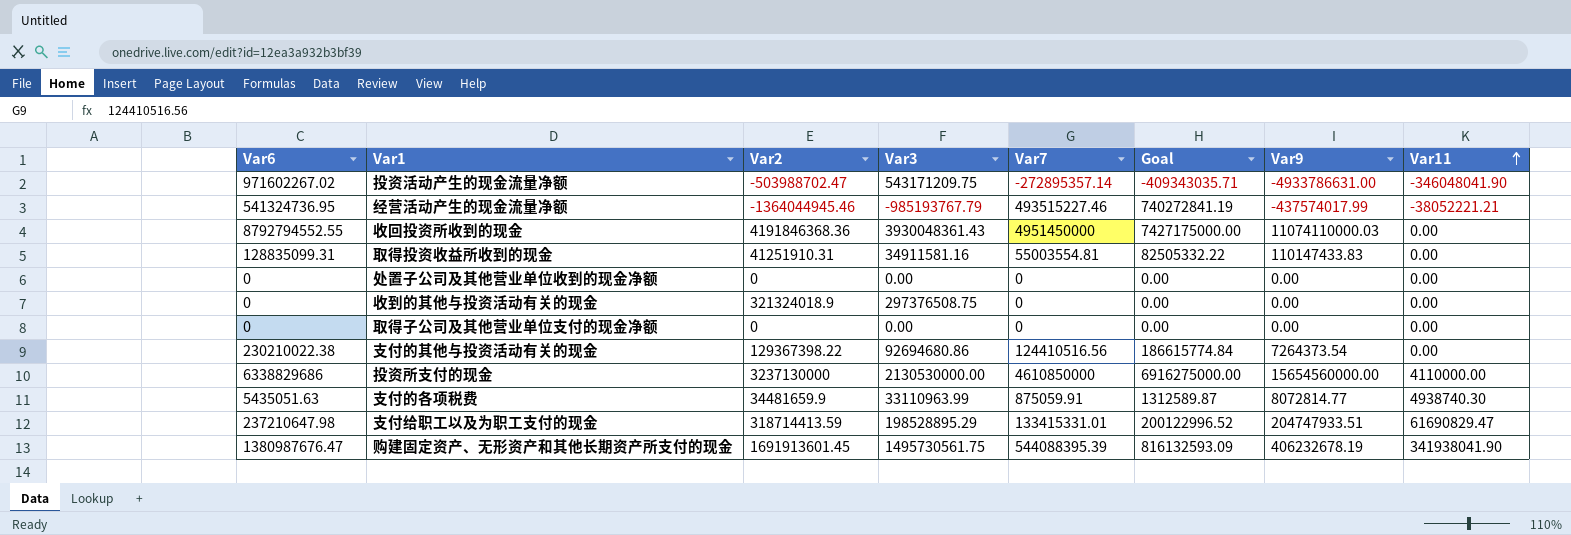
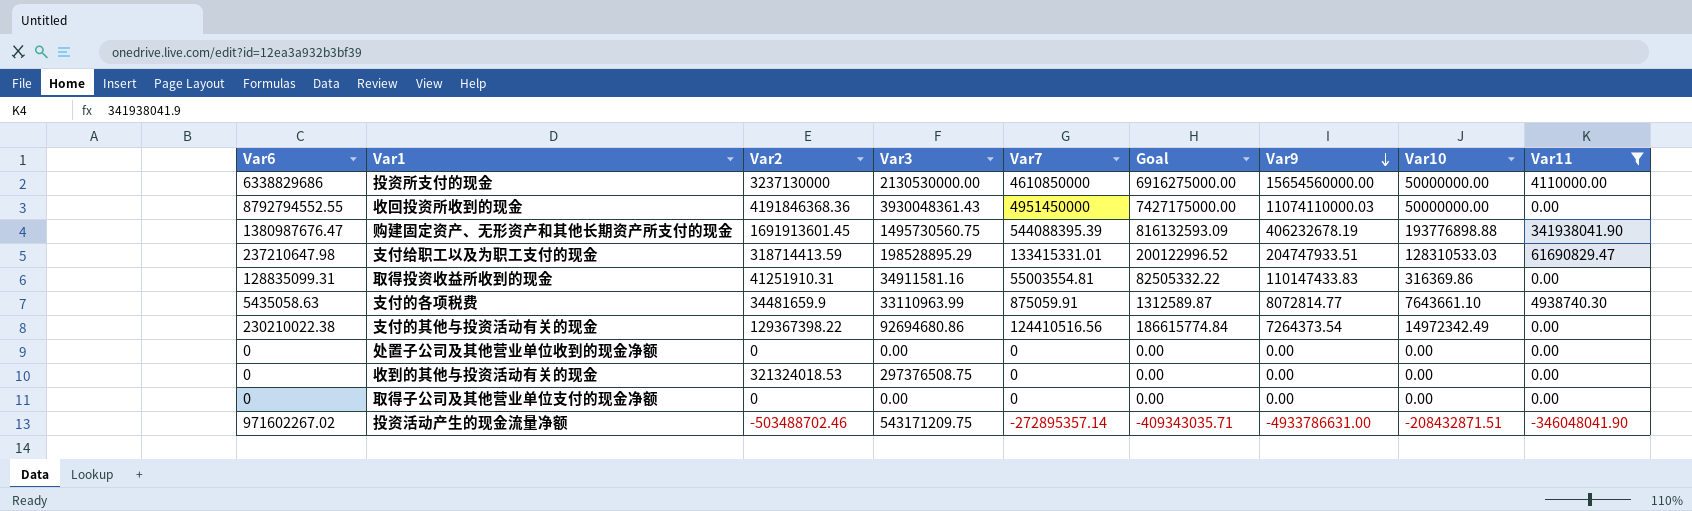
filter: none -> Var11 != -38052221.21
row order: Var11 ascending -> Var9 descending
column Var10 | position: none -> 8
购建固定资产、无形资产和其他长期资产所支付的现金 | Var3: 1495730561.75 -> 1495730560.75
支付的各项税费 | Var6: 5435051.63 -> 5435058.63
收到的其他与投资活动有关的现金 | Var2: 321324018.9 -> 321324018.53
投资活动产生的现金流量净额 | Var2: -503988702.47 -> -503488702.46

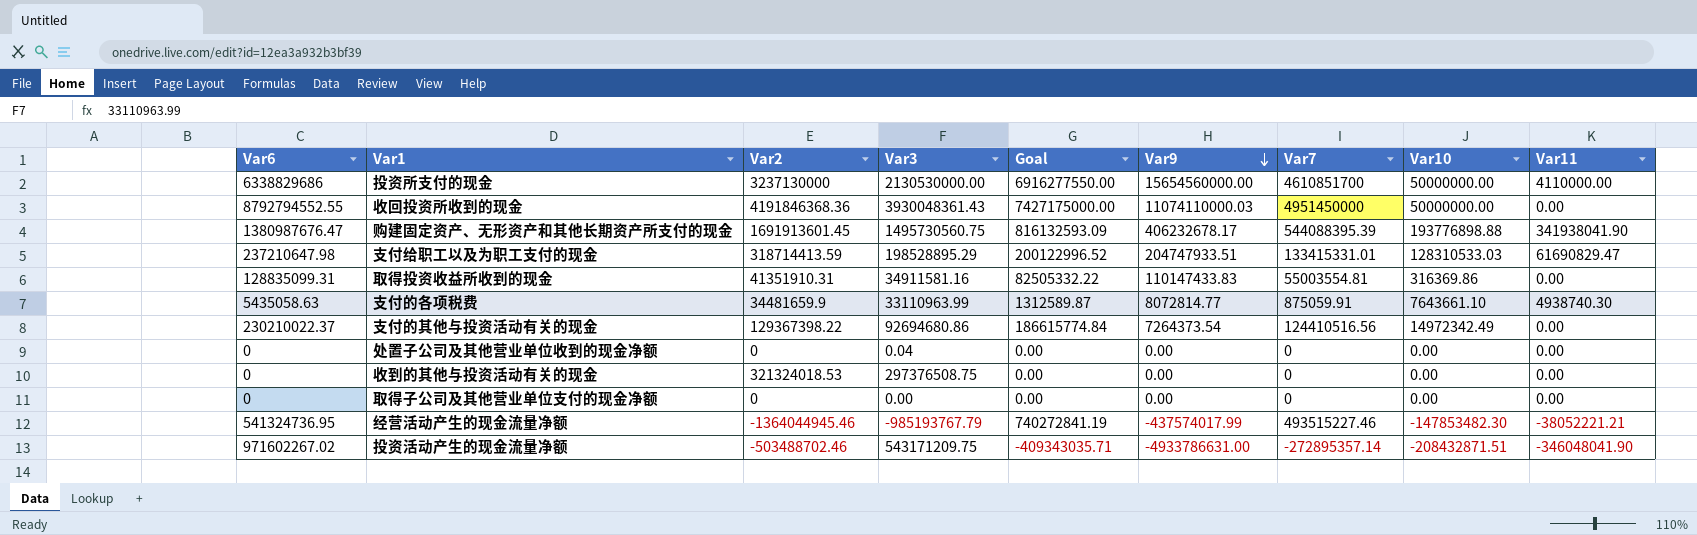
filter: Var11 != -38052221.21 -> none
column Var7 | position: 5 -> 7
投资所支付的现金 | Goal: 6916275000.00 -> 6916277550.00
投资所支付的现金 | Var7: 4610850000 -> 4610851700
购建固定资产、无形资产和其他长期资产所支付的现金 | Var9: 406232678.19 -> 406232678.17
取得投资收益所收到的现金 | Var2: 41251910.31 -> 41351910.31
支付的其他与投资活动有关的现金 | Var6: 230210022.38 -> 230210022.37
处置子公司及其他营业单位收到的现金净额 | Var3: 0.00 -> 0.04

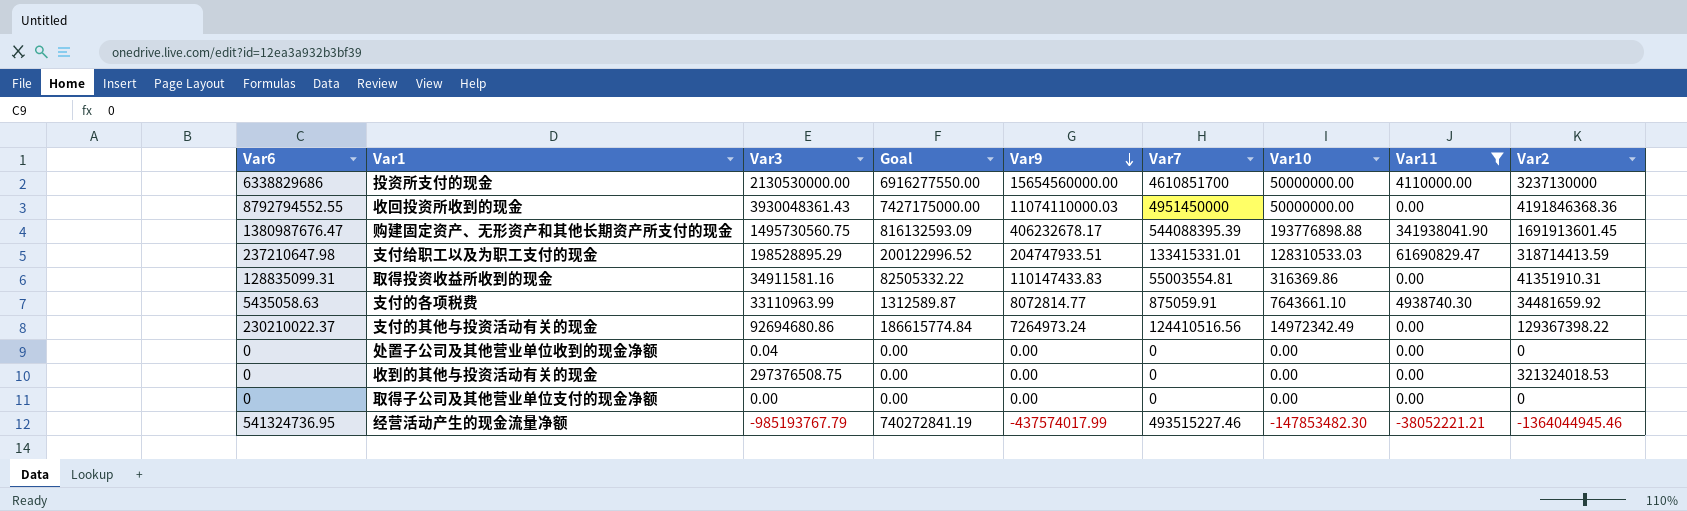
filter: none -> Var11 != -346048041.90
column Var2 | position: 3 -> 9
支付的各项税费 | Var2: 34481659.9 -> 34481659.92
支付的其他与投资活动有关的现金 | Var9: 7264373.54 -> 7264973.24

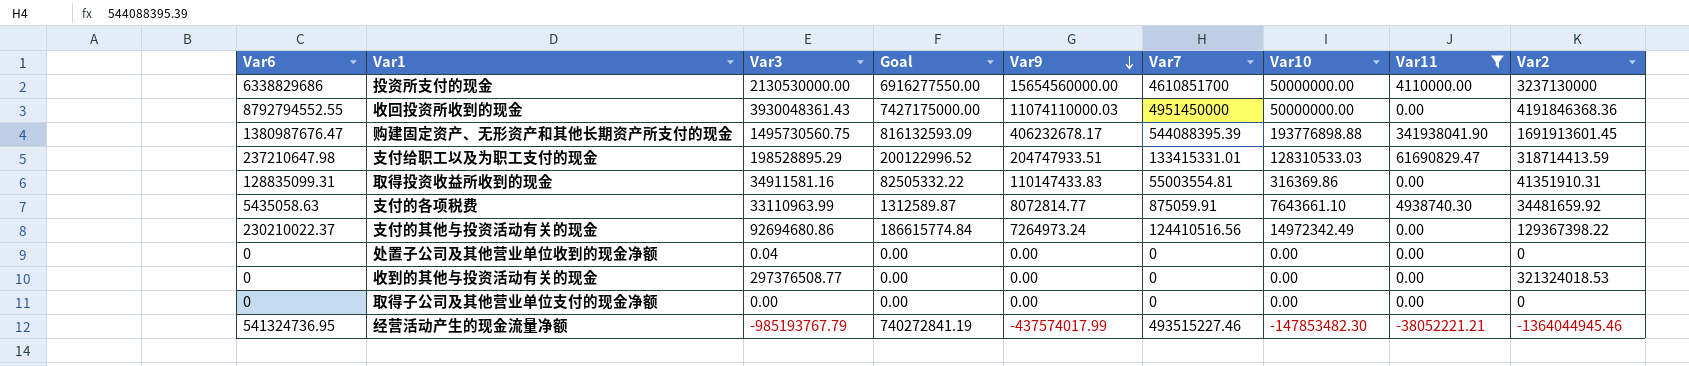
收到的其他与投资活动有关的现金 | Var3: 297376508.75 -> 297376508.77

